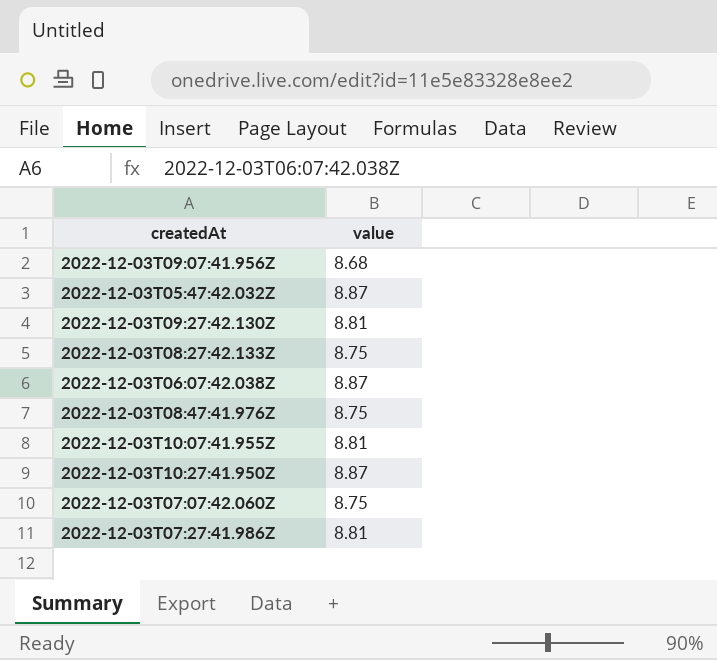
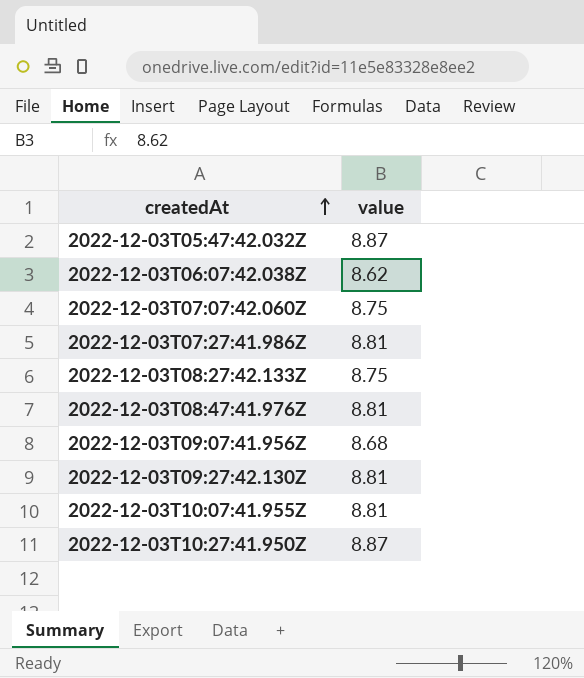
row order: none -> createdAt ascending
2022-12-03T06:07:42.038Z | value: 8.87 -> 8.62
2022-12-03T08:47:41.976Z | value: 8.75 -> 8.81

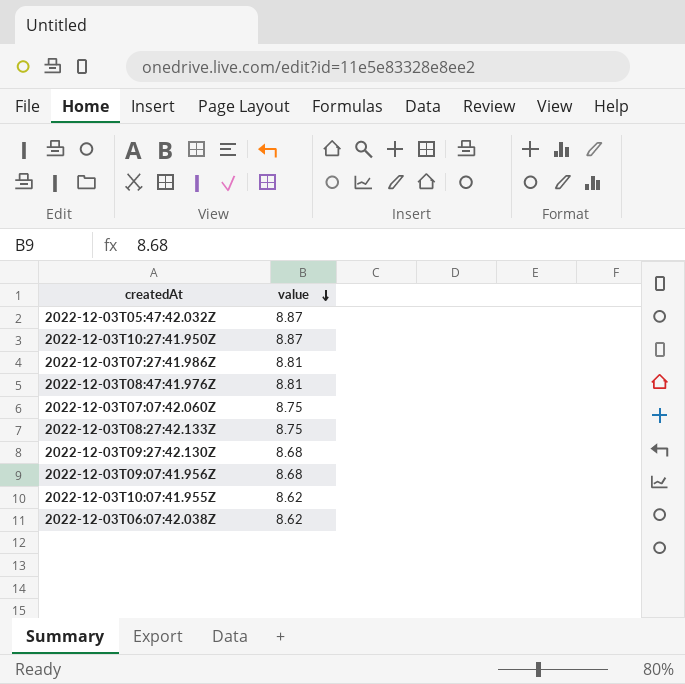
row order: createdAt ascending -> value descending
2022-12-03T09:27:42.130Z | value: 8.81 -> 8.68
2022-12-03T10:07:41.955Z | value: 8.81 -> 8.62

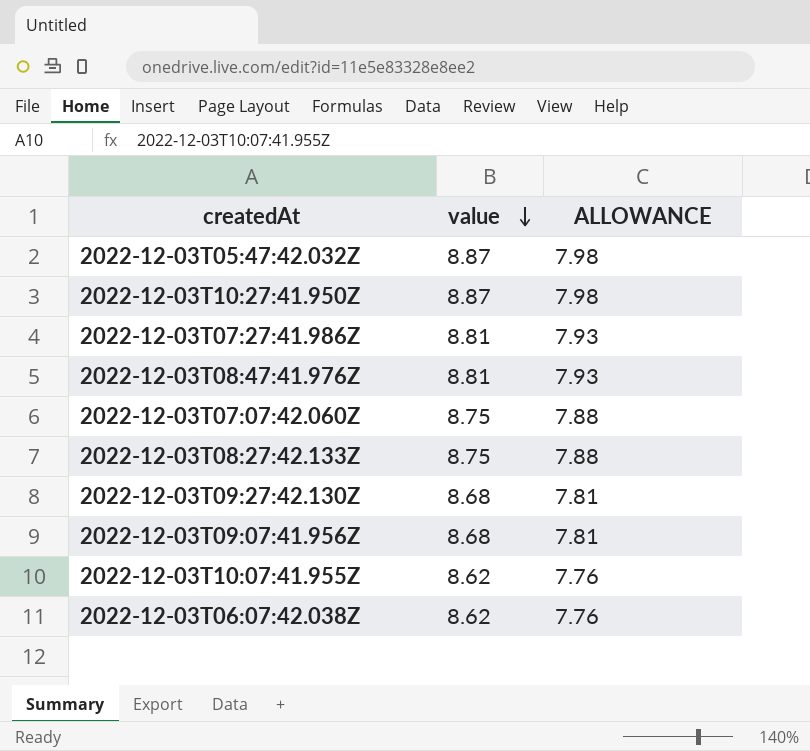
column ALLOWANCE | formula: none -> [value] * 0.9

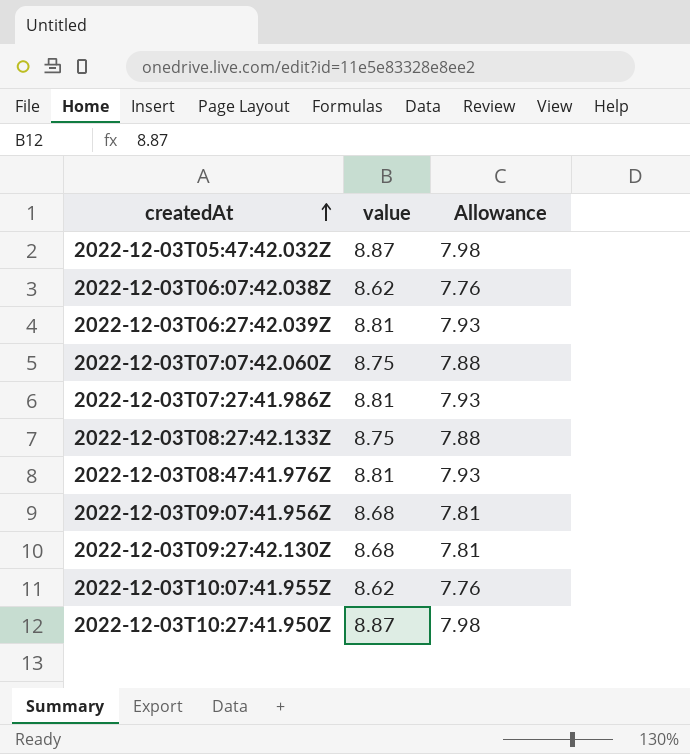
row order: value descending -> createdAt ascending
column name: ALLOWANCE -> Allowance
row 2022-12-03T06:27:42.039Z: none -> 8.81 | 7.93

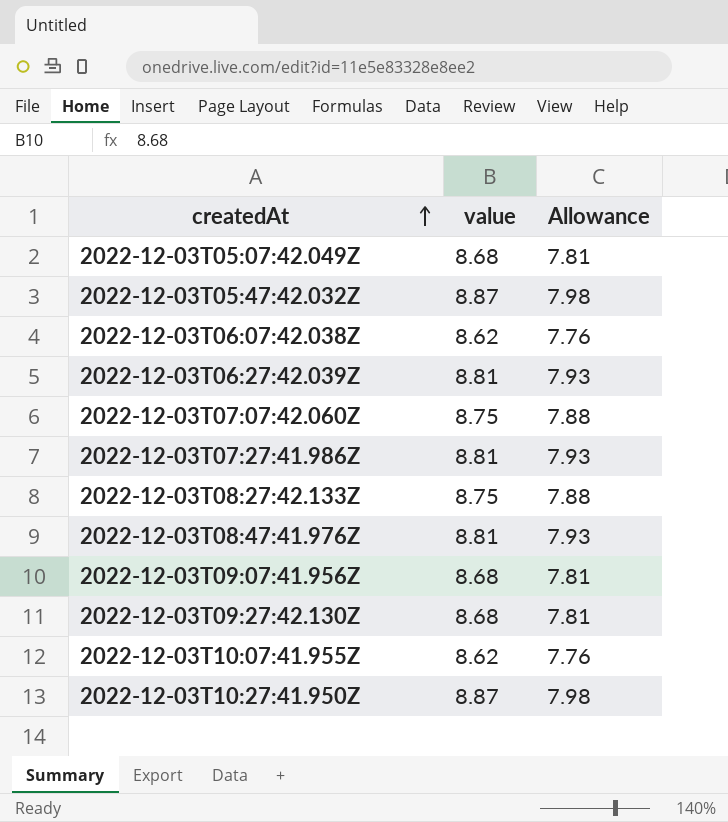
row 2022-12-03T05:07:42.049Z: none -> 8.68 | 7.81

